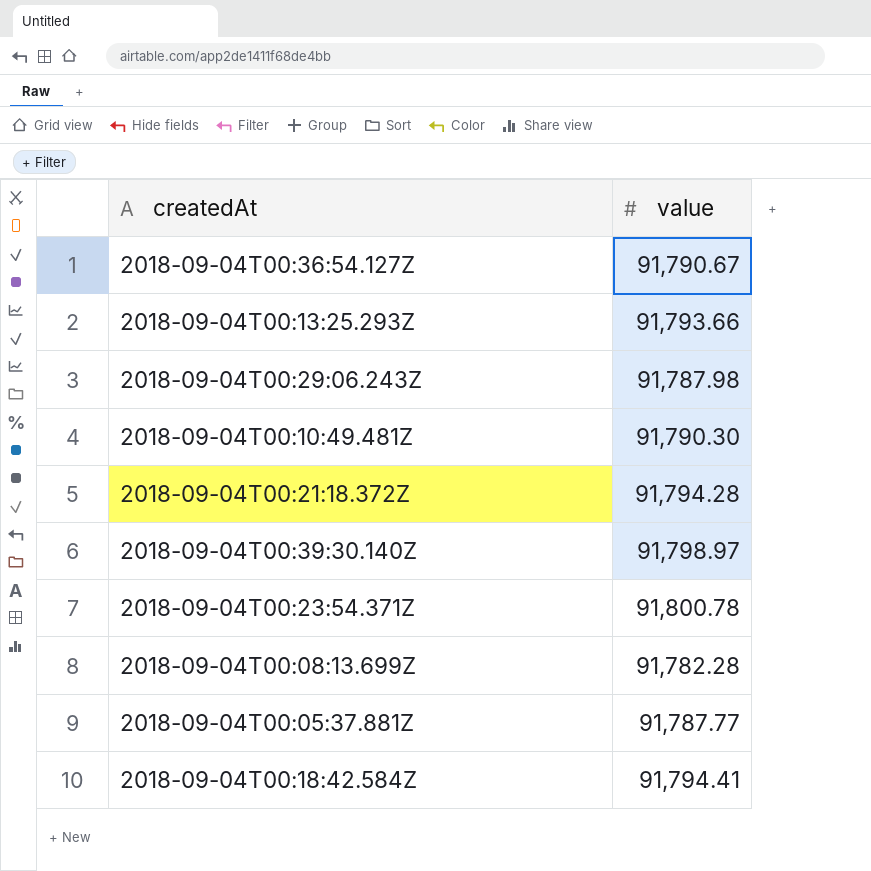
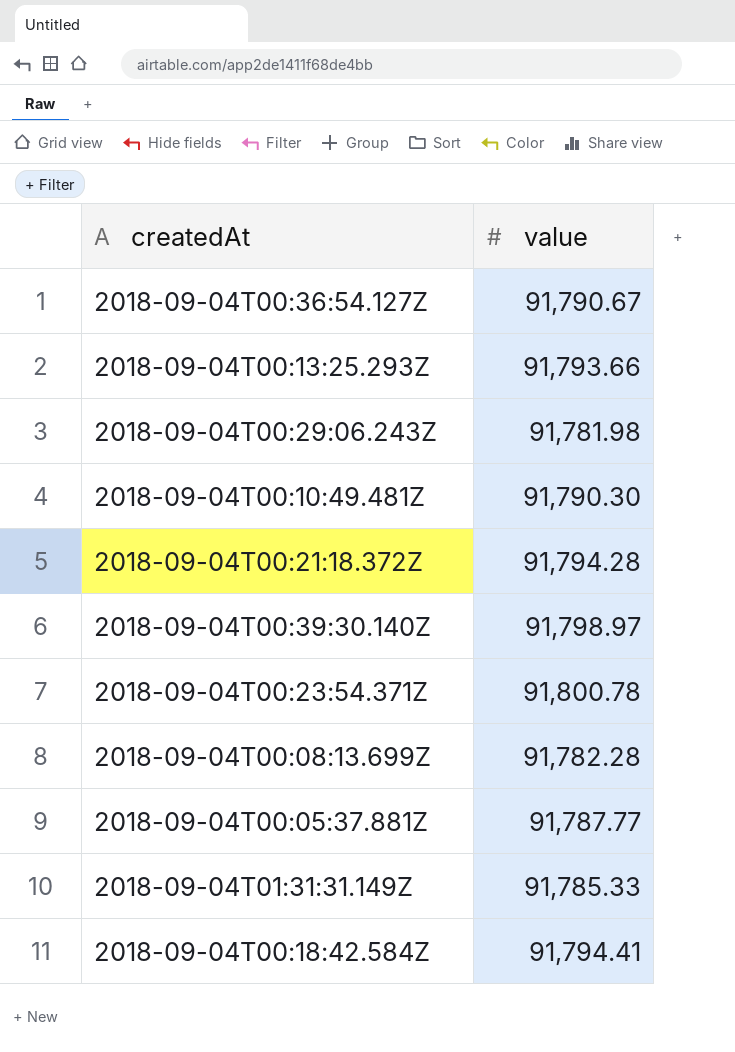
2018-09-04T00:29:06.243Z | value: 91,787.98 -> 91,781.98
row 2018-09-04T01:31:31.149Z: none -> 91,785.33

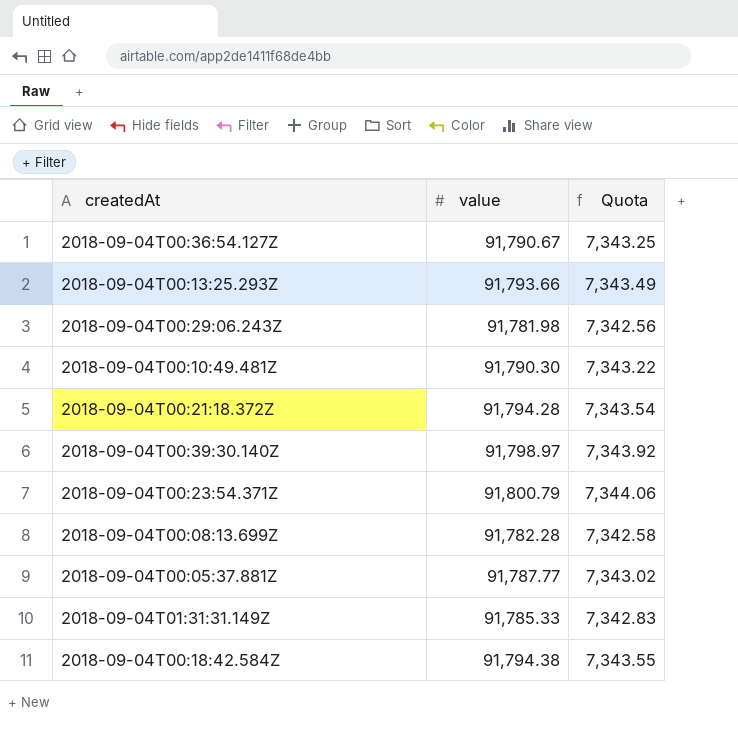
column Quota | formula: none -> [value] * 0.08
2018-09-04T00:23:54.371Z | value: 91,800.78 -> 91,800.79
2018-09-04T00:18:42.584Z | value: 91,794.41 -> 91,794.38

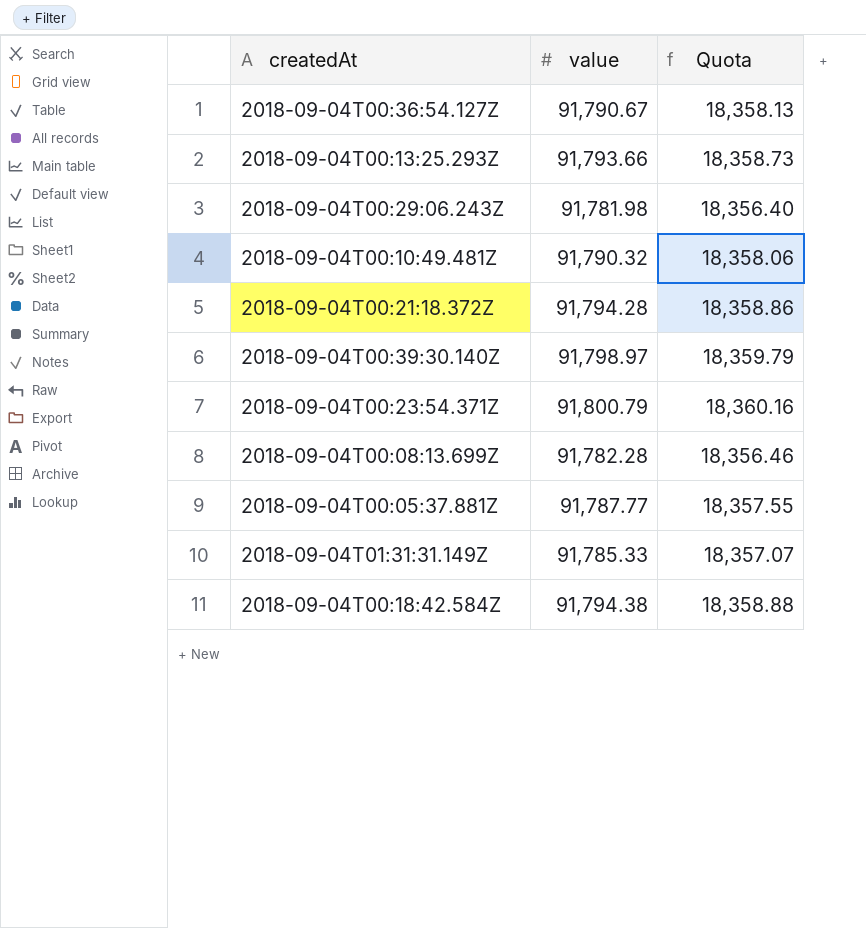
column Quota | formula: [value] * 0.08 -> [value] * 0.2
2018-09-04T00:10:49.481Z | value: 91,790.30 -> 91,790.32

